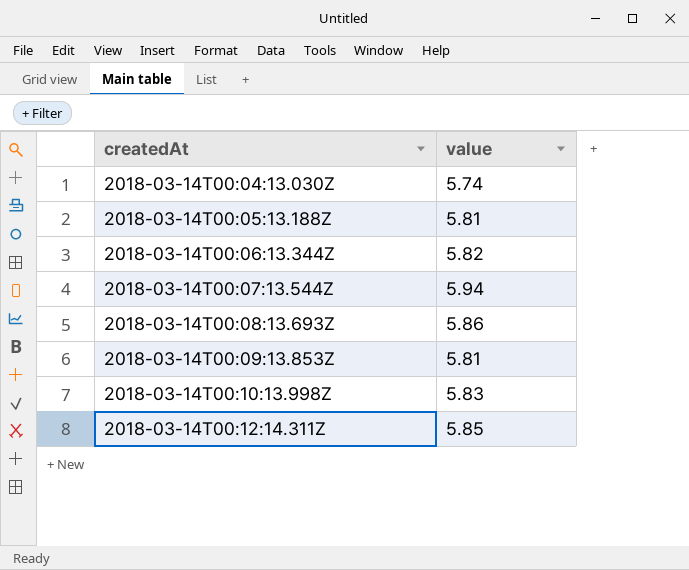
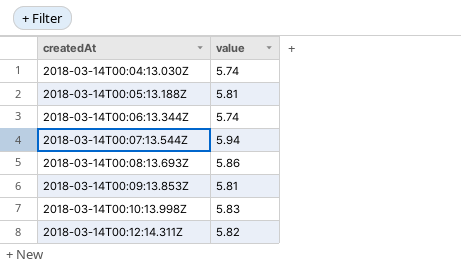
2018-03-14T00:06:13.344Z | value: 5.82 -> 5.74
2018-03-14T00:12:14.311Z | value: 5.85 -> 5.82

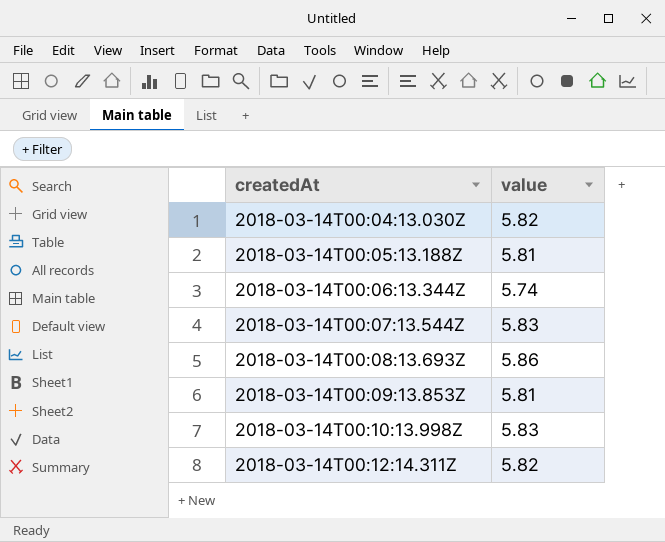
2018-03-14T00:04:13.030Z | value: 5.74 -> 5.82
2018-03-14T00:07:13.544Z | value: 5.94 -> 5.83

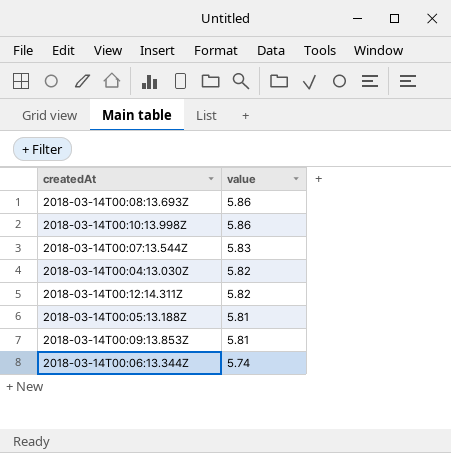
row order: createdAt ascending -> value descending
2018-03-14T00:10:13.998Z | value: 5.83 -> 5.86

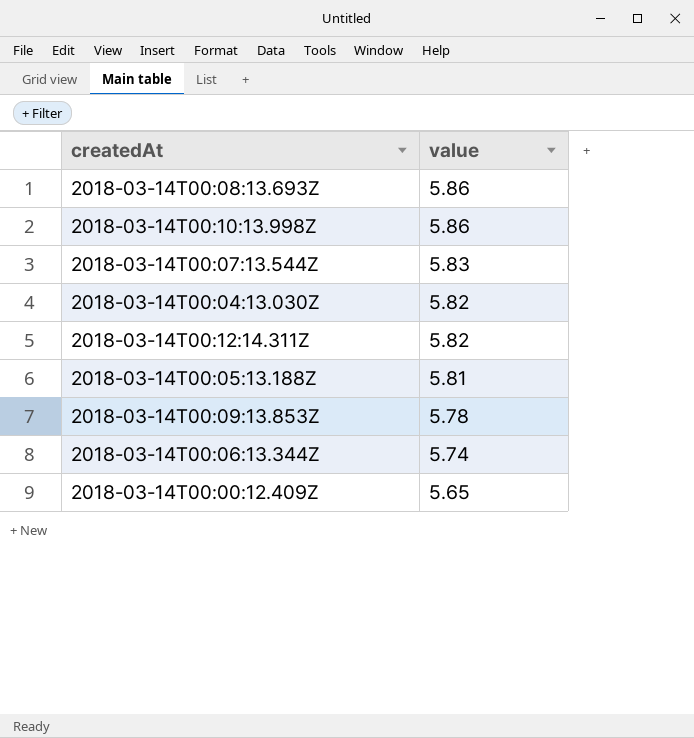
2018-03-14T00:09:13.853Z | value: 5.81 -> 5.78
row 2018-03-14T00:00:12.409Z: none -> 5.65

